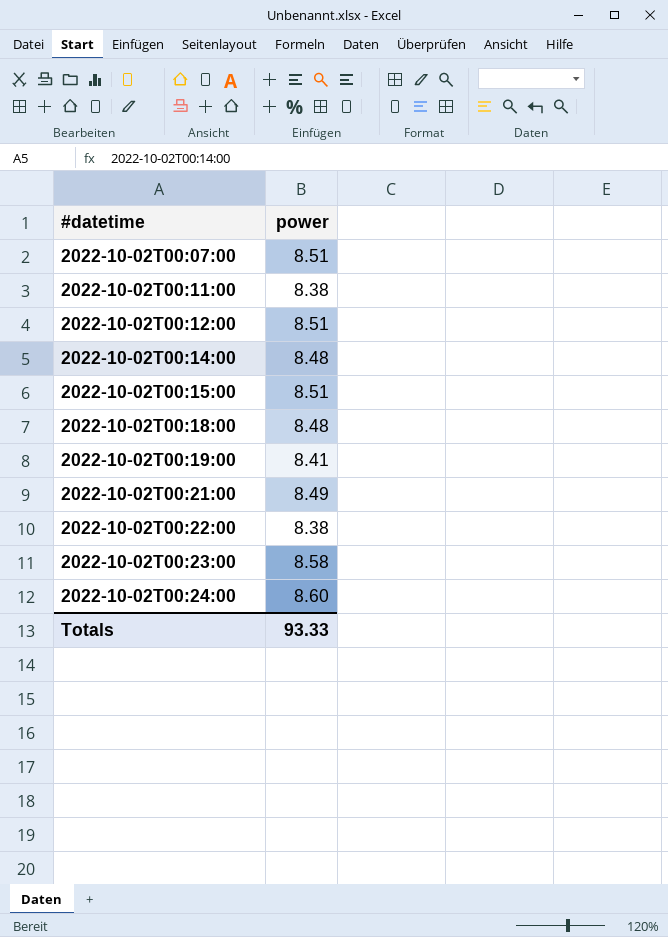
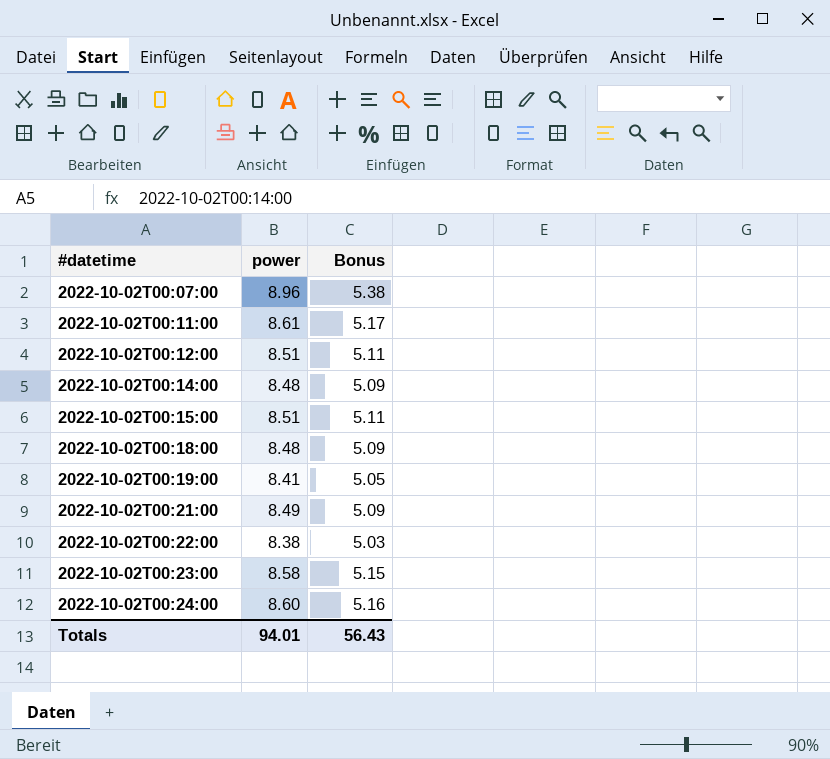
column Bonus | formula: none -> [power] * 0.6
2022-10-02T00:07:00 | power: 8.51 -> 8.96
2022-10-02T00:11:00 | power: 8.38 -> 8.61
Totals | power: 93.33 -> 94.01

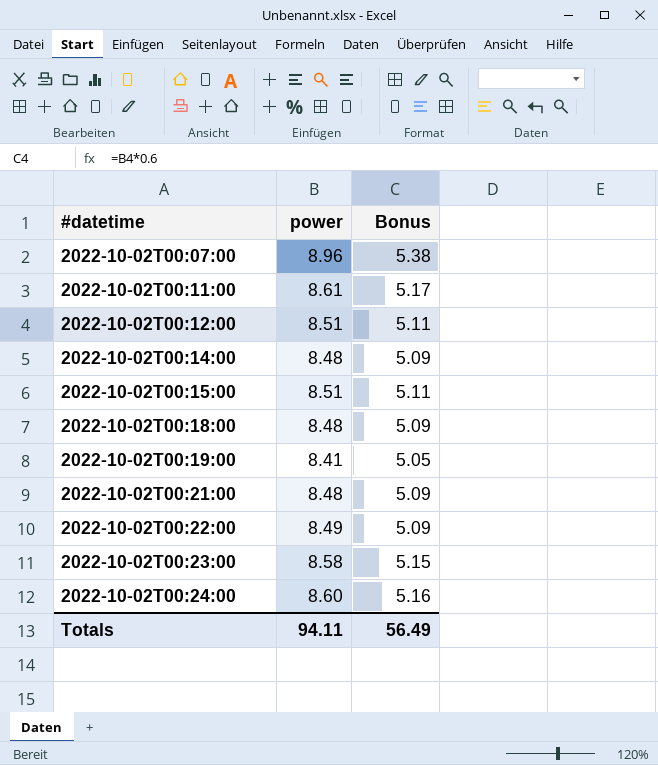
2022-10-02T00:21:00 | power: 8.49 -> 8.48
2022-10-02T00:22:00 | power: 8.38 -> 8.49
2022-10-02T00:22:00 | Bonus: 5.03 -> 5.09
Totals | power: 94.01 -> 94.11
Totals | Bonus: 56.43 -> 56.49

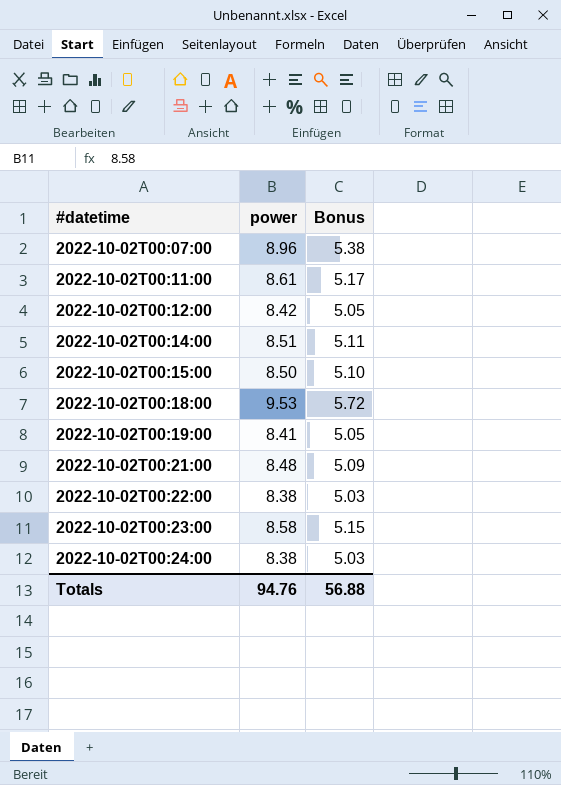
2022-10-02T00:12:00 | power: 8.51 -> 8.42
2022-10-02T00:12:00 | Bonus: 5.11 -> 5.05
2022-10-02T00:14:00 | power: 8.48 -> 8.51
2022-10-02T00:14:00 | Bonus: 5.09 -> 5.11
2022-10-02T00:15:00 | power: 8.51 -> 8.50
2022-10-02T00:15:00 | Bonus: 5.11 -> 5.10
2022-10-02T00:18:00 | power: 8.48 -> 9.53
2022-10-02T00:18:00 | Bonus: 5.09 -> 5.72
2022-10-02T00:22:00 | power: 8.49 -> 8.38
2022-10-02T00:22:00 | Bonus: 5.09 -> 5.03
2022-10-02T00:24:00 | power: 8.60 -> 8.38
2022-10-02T00:24:00 | Bonus: 5.16 -> 5.03
Totals | power: 94.11 -> 94.76
Totals | Bonus: 56.49 -> 56.88

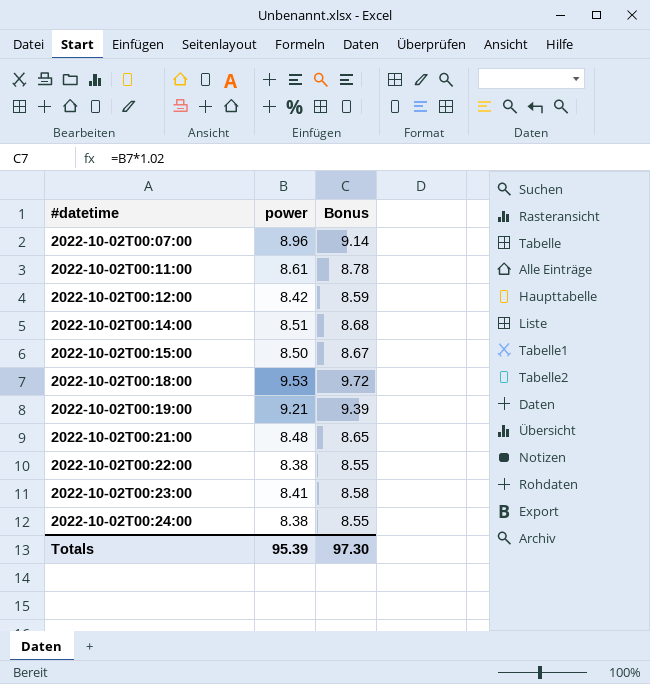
column Bonus | formula: [power] * 0.6 -> [power] * 1.02
2022-10-02T00:19:00 | power: 8.41 -> 9.21
2022-10-02T00:23:00 | power: 8.58 -> 8.41
Totals | power: 94.76 -> 95.39
Totals | Bonus: 56.88 -> 97.30

